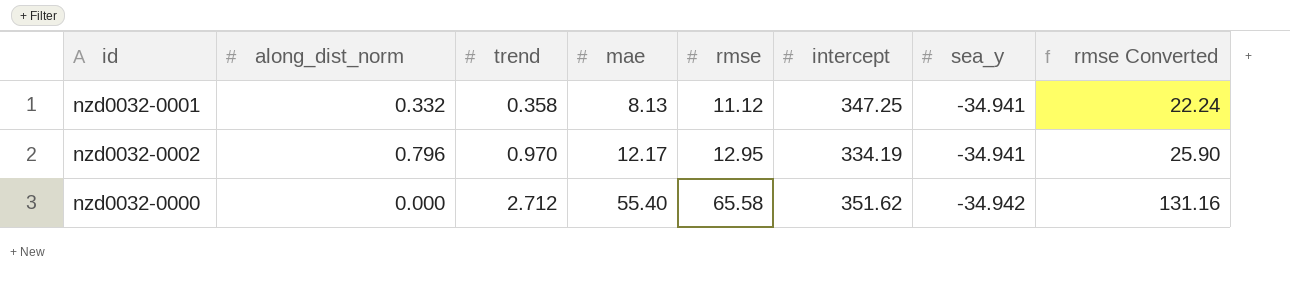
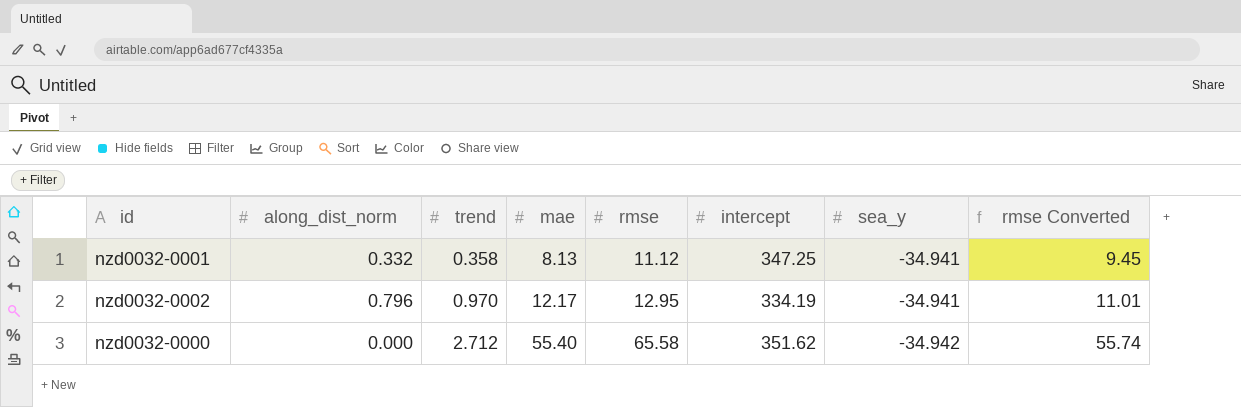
column rmse Converted | formula: [rmse] * 2 -> [rmse] * 0.85

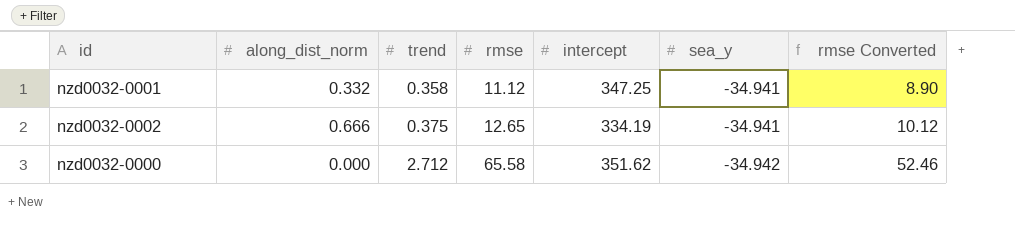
column mae | position: 4 -> none
column rmse Converted | formula: [rmse] * 0.85 -> [rmse] * 0.8
nzd0032-0002 | along_dist_norm: 0.796 -> 0.666
nzd0032-0002 | trend: 0.970 -> 0.375
nzd0032-0002 | rmse: 12.95 -> 12.65

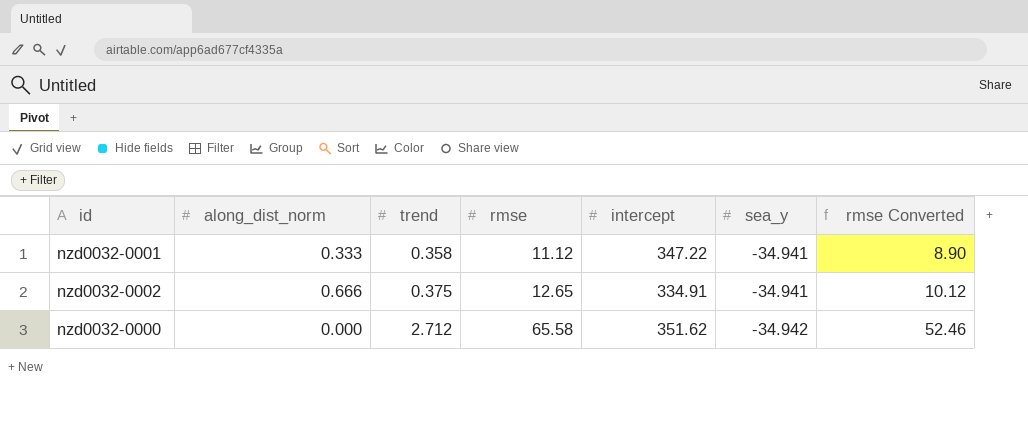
nzd0032-0001 | along_dist_norm: 0.332 -> 0.333
nzd0032-0001 | intercept: 347.25 -> 347.22
nzd0032-0002 | intercept: 334.19 -> 334.91

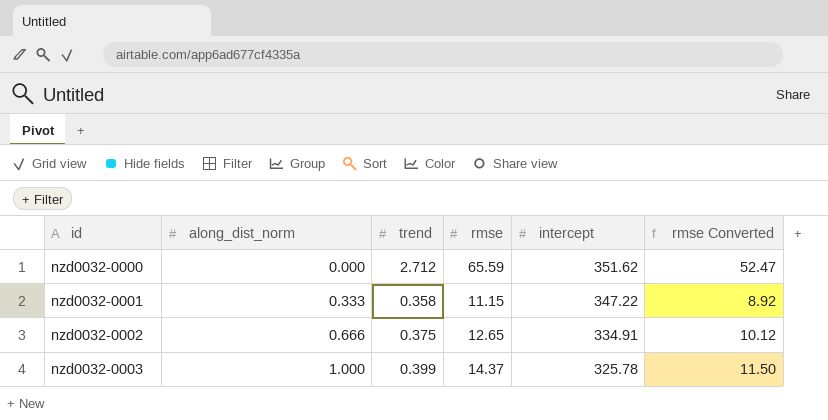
row order: trend ascending -> id ascending
column sea_y | position: 6 -> none
nzd0032-0000 | rmse: 65.58 -> 65.59
nzd0032-0000 | rmse Converted: 52.46 -> 52.47
nzd0032-0001 | rmse: 11.12 -> 11.15
nzd0032-0001 | rmse Converted: 8.90 -> 8.92
row nzd0032-0003: none -> 1.000 | 0.399 | 14.37 | 325.78 | 11.50

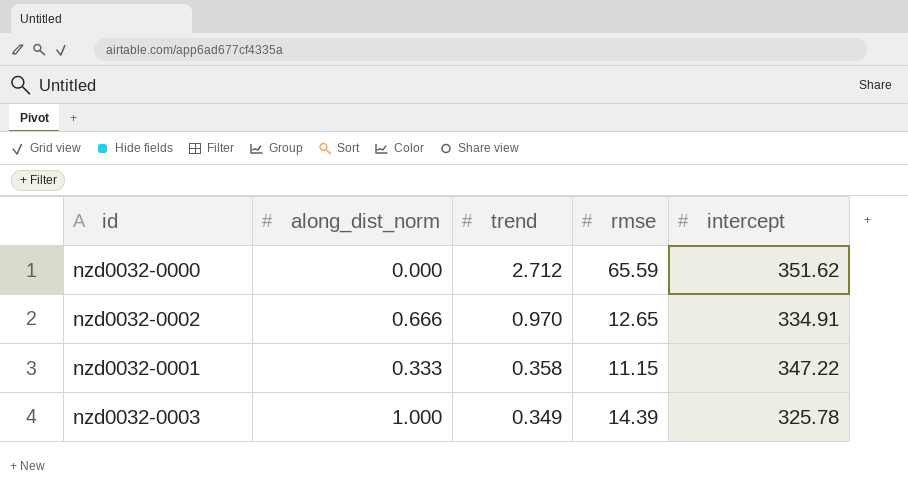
row order: id ascending -> trend descending
column rmse Converted | formula: [rmse] * 0.8 -> none
nzd0032-0002 | trend: 0.375 -> 0.970
nzd0032-0003 | trend: 0.399 -> 0.349
nzd0032-0003 | rmse: 14.37 -> 14.39

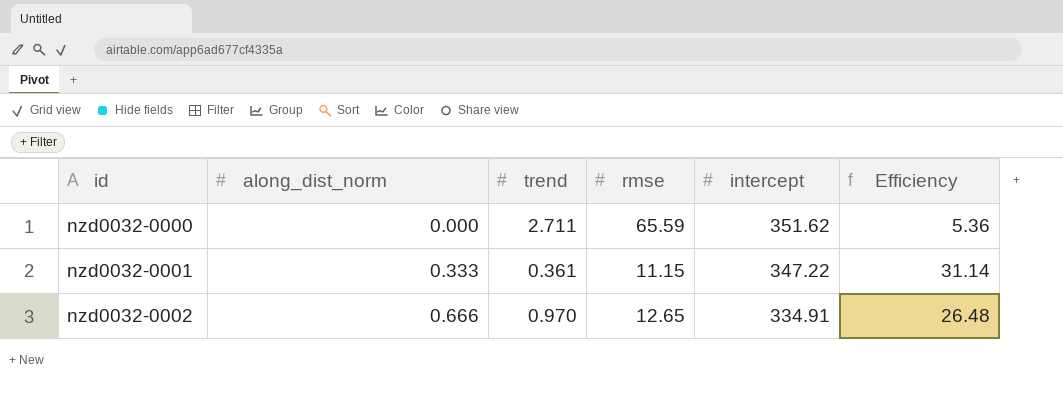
row order: trend descending -> id ascending
column Efficiency | formula: none -> [intercept] / [rmse]
row nzd0032-0003: 1.000 | 0.349 | 14.39 | 325.78 -> none
nzd0032-0000 | trend: 2.712 -> 2.711
nzd0032-0001 | trend: 0.358 -> 0.361

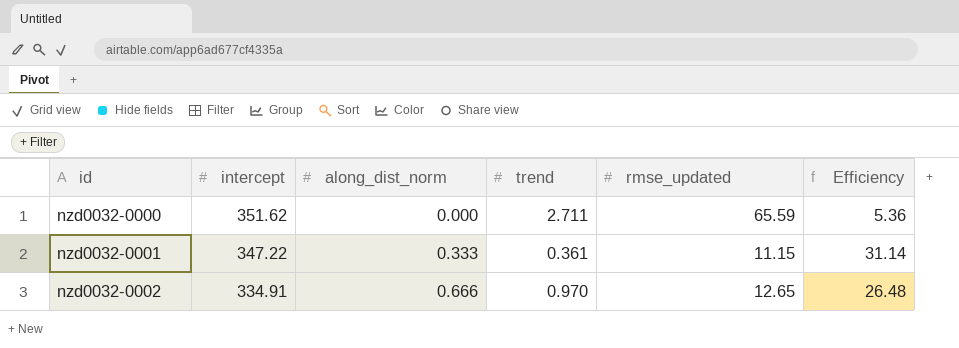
column intercept | position: 5 -> 2
column name: rmse -> rmse_updated

